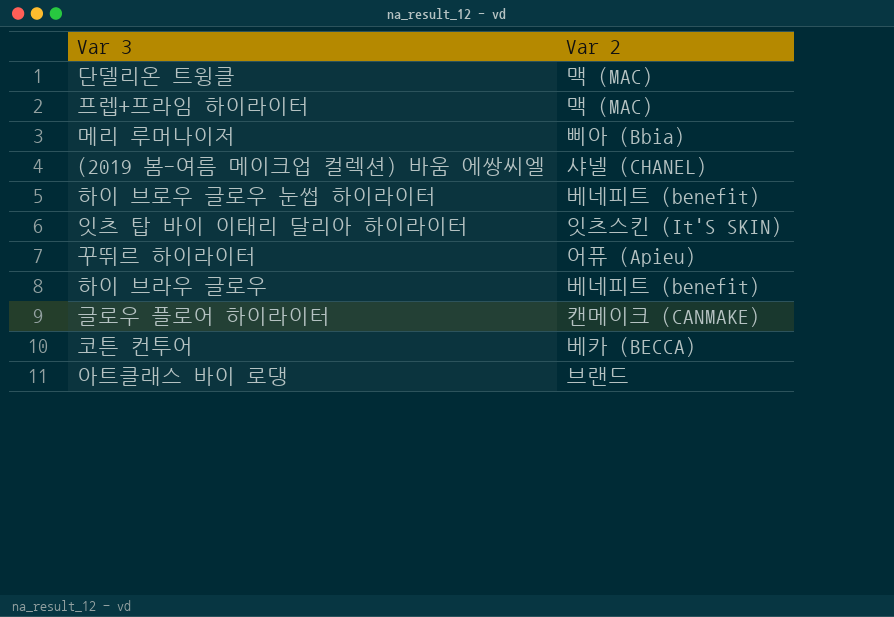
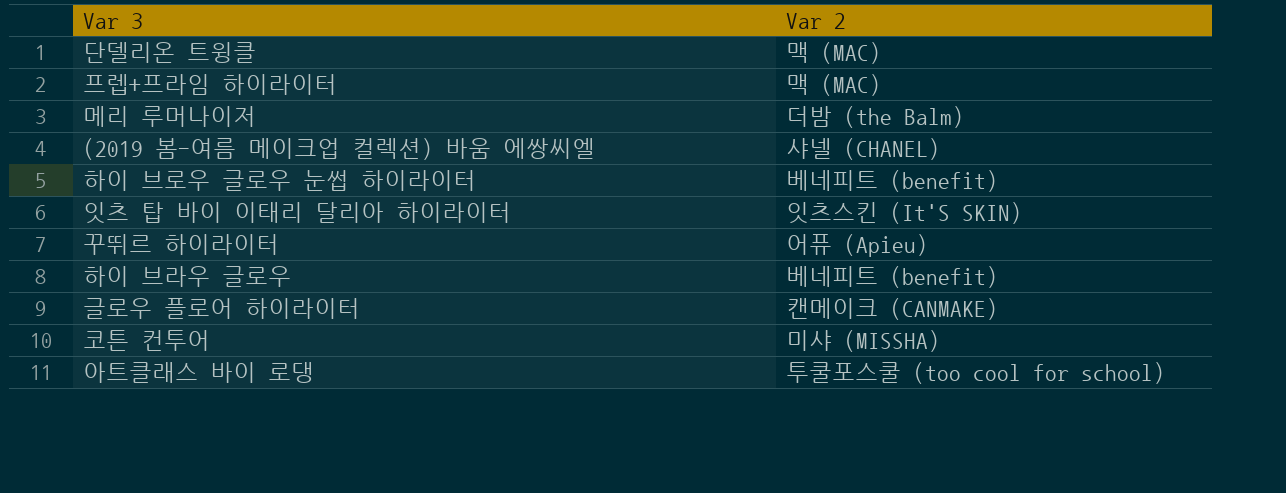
메리 루머나이저 | Var 2: 삐아 (Bbia) -> 더밤 (the Balm)
코튼 컨투어 | Var 2: 베카 (BECCA) -> 미샤 (MISSHA)
아트클래스 바이 로댕 | Var 2: 브랜드 -> 투쿨포스쿨 (too cool for school)

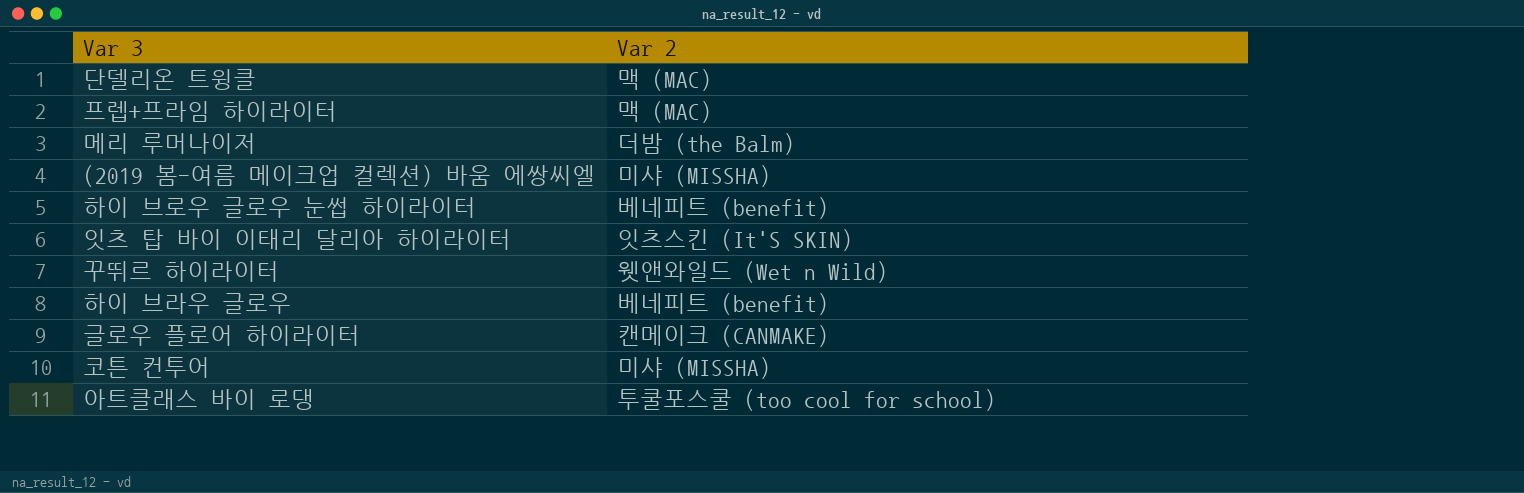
(2019 봄-여름 메이크업 컬렉션) 바움 에쌍씨엘 | Var 2: 샤넬 (CHANEL) -> 미샤 (MISSHA)
꾸뛰르 하이라이터 | Var 2: 어퓨 (Apieu) -> 웻앤와일드 (Wet n Wild)

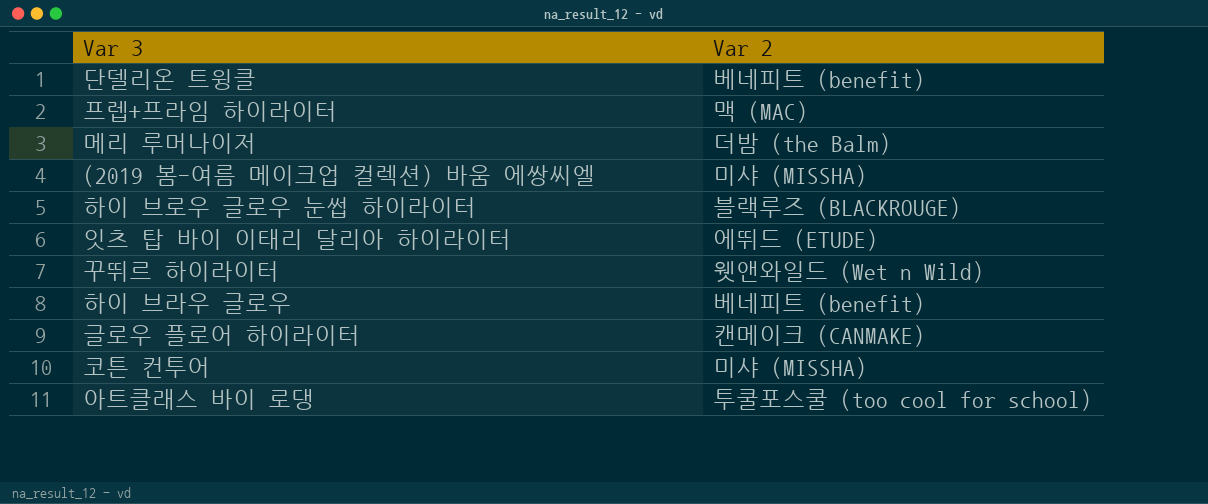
단델리온 트윙클 | Var 2: 맥 (MAC) -> 베네피트 (benefit)
하이 브로우 글로우 눈썹 하이라이터 | Var 2: 베네피트 (benefit) -> 블랙루즈 (BLACKROUGE)
잇츠 탑 바이 이태리 달리아 하이라이터 | Var 2: 잇츠스킨 (It'S SKIN) -> 에뛰드 (ETUDE)

